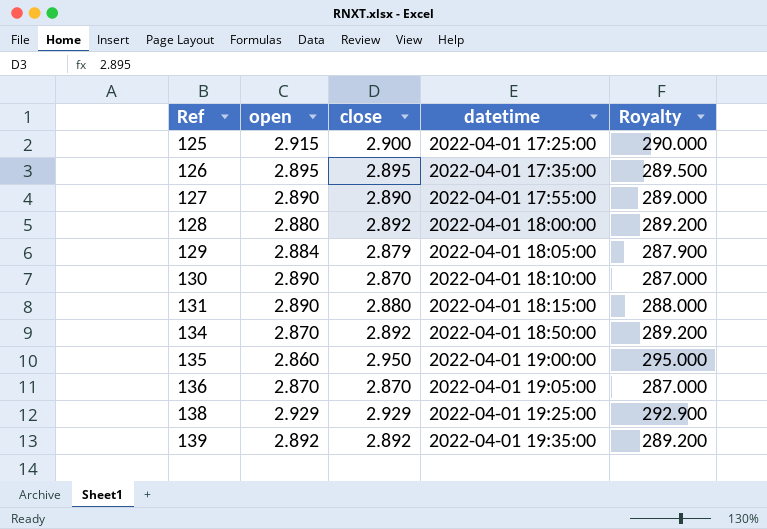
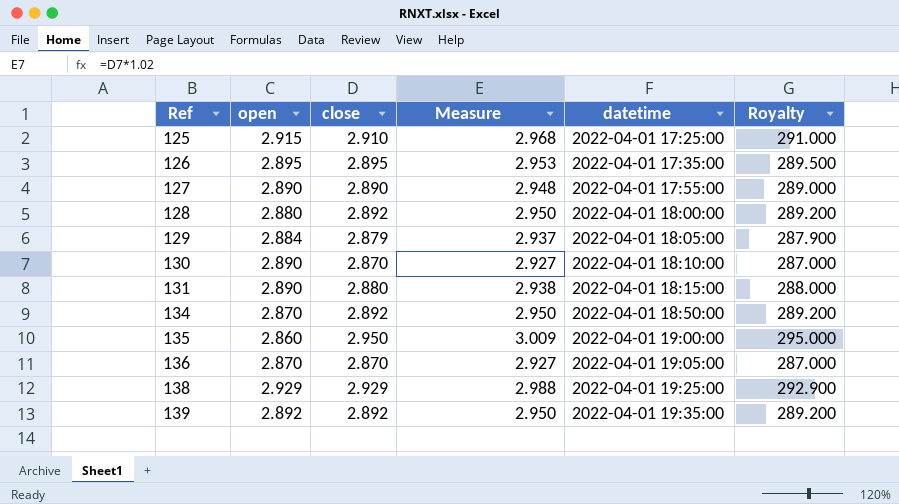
column Measure | formula: none -> [close] * 1.02
125 | close: 2.900 -> 2.910
125 | Royalty: 290.000 -> 291.000

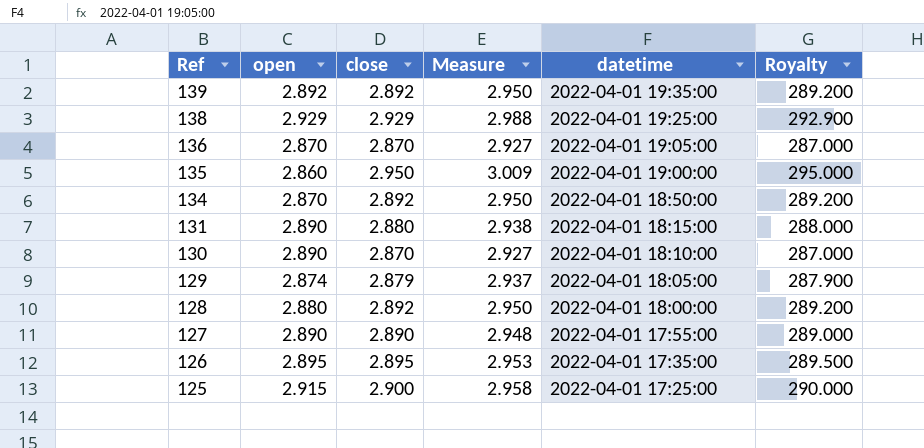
row order: Ref ascending -> Ref descending
129 | open: 2.884 -> 2.874
125 | close: 2.910 -> 2.900
125 | Measure: 2.968 -> 2.958
125 | Royalty: 291.000 -> 290.000

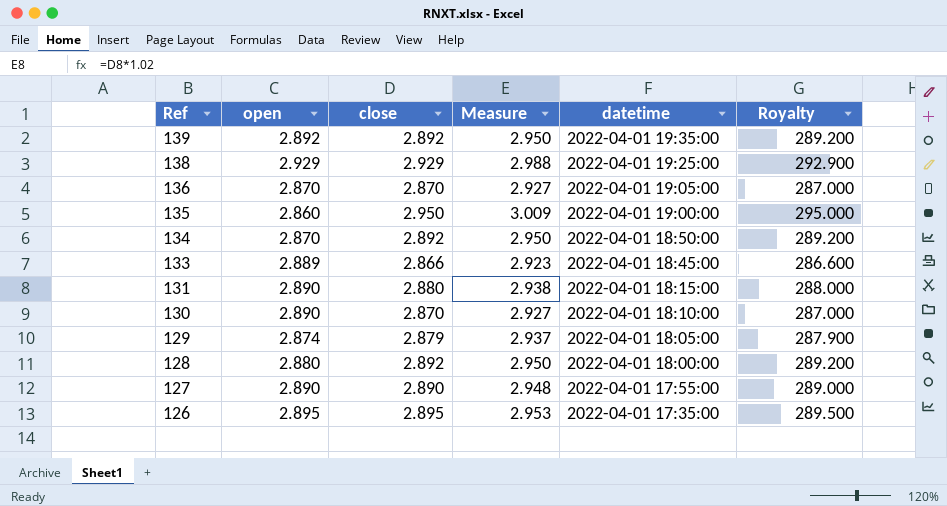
row 125: 2.915 | 2.900 | 2.958 | 2022-04-01 17:25:00 | 290.000 -> none
row 133: none -> 2.889 | 2.866 | 2.923 | 2022-04-01 18:45:00 | 286.600

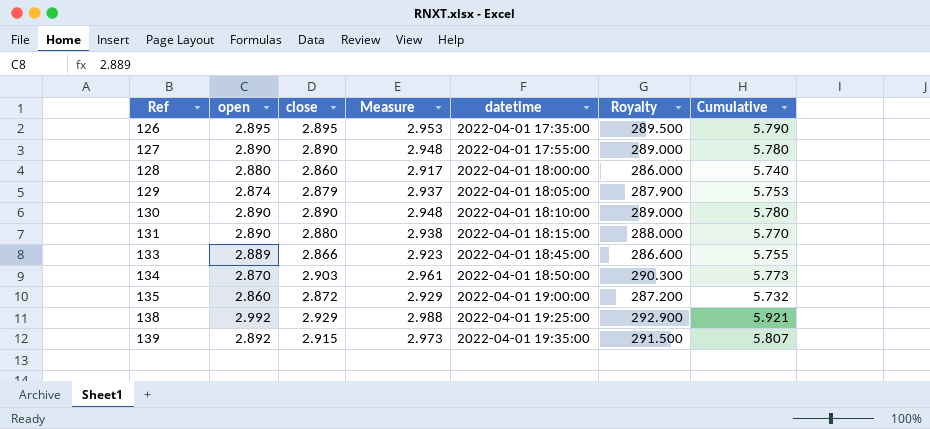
row order: Ref descending -> Ref ascending
column Cumulative | formula: none -> [open] + [close]
row 136: 2.870 | 2.870 | 2.927 | 2022-04-01 19:05:00 | 287.000 -> none
128 | close: 2.892 -> 2.860
128 | Measure: 2.950 -> 2.917
128 | Royalty: 289.200 -> 286.000
130 | close: 2.870 -> 2.890
130 | Measure: 2.927 -> 2.948
130 | Royalty: 287.000 -> 289.000
134 | close: 2.892 -> 2.903
134 | Measure: 2.950 -> 2.961
134 | Royalty: 289.200 -> 290.300
135 | close: 2.950 -> 2.872
135 | Measure: 3.009 -> 2.929
135 | Royalty: 295.000 -> 287.200
138 | open: 2.929 -> 2.992
139 | close: 2.892 -> 2.915
139 | Measure: 2.950 -> 2.973
139 | Royalty: 289.200 -> 291.500

